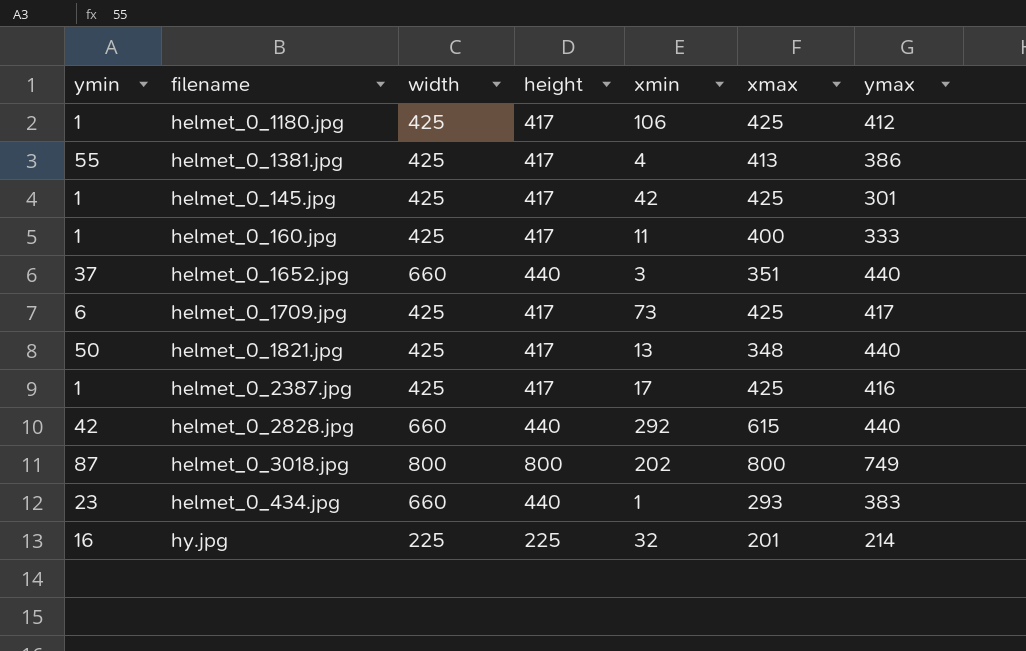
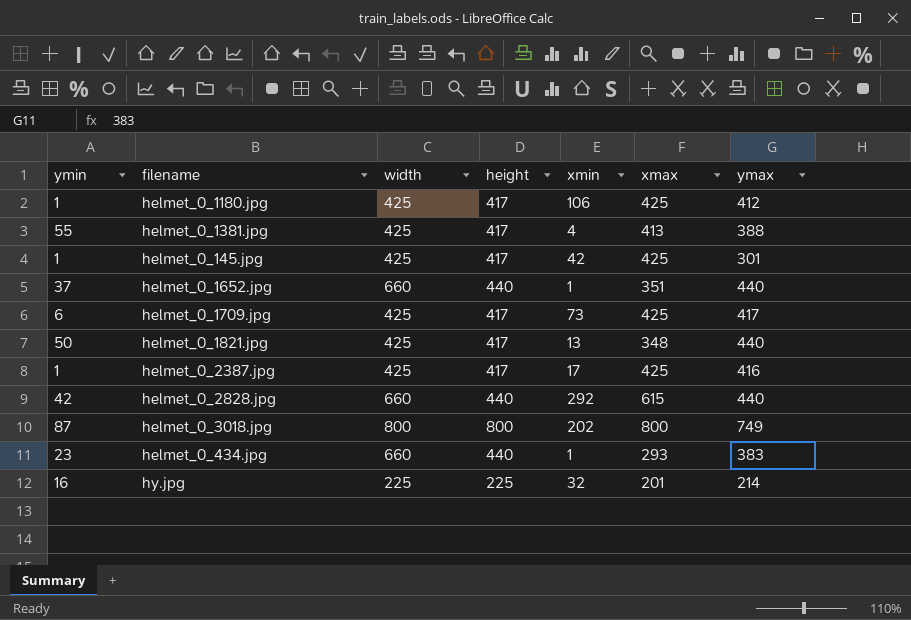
row helmet_0_160.jpg: 1 | 425 | 417 | 11 | 400 | 333 -> none
helmet_0_1381.jpg | ymax: 386 -> 388
helmet_0_1652.jpg | xmin: 3 -> 1

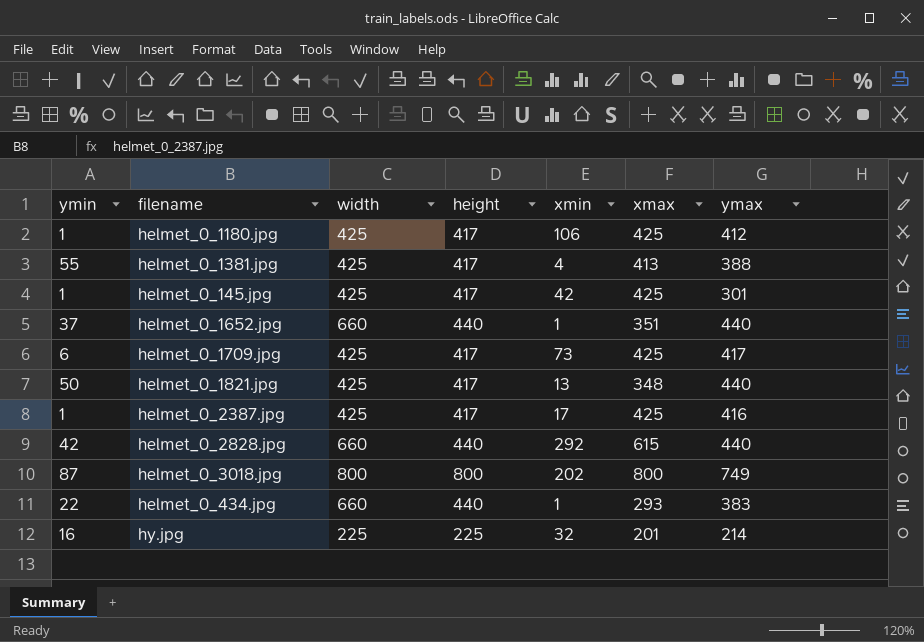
helmet_0_434.jpg | ymin: 23 -> 22

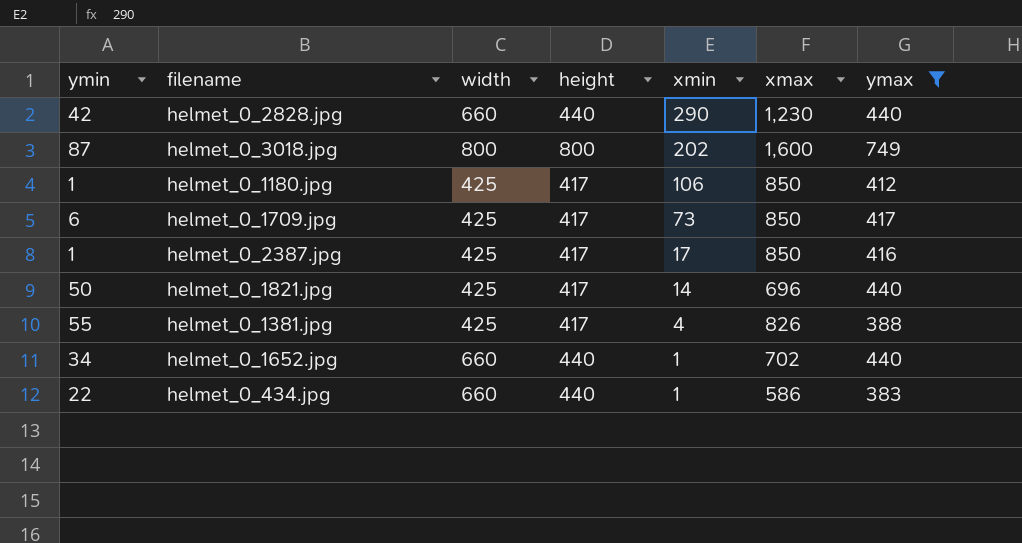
filter: none -> ymax >= 383
row order: none -> xmin descending
helmet_0_2828.jpg | xmin: 292 -> 290
helmet_0_2828.jpg | xmax: 615 -> 1,230
helmet_0_3018.jpg | xmax: 800 -> 1,600
helmet_0_1180.jpg | xmax: 425 -> 850
helmet_0_1709.jpg | xmax: 425 -> 850
helmet_0_2387.jpg | xmax: 425 -> 850
helmet_0_1821.jpg | xmin: 13 -> 14
helmet_0_1821.jpg | xmax: 348 -> 696
helmet_0_1381.jpg | xmax: 413 -> 826
helmet_0_1652.jpg | ymin: 37 -> 34
helmet_0_1652.jpg | xmax: 351 -> 702
helmet_0_434.jpg | xmax: 293 -> 586

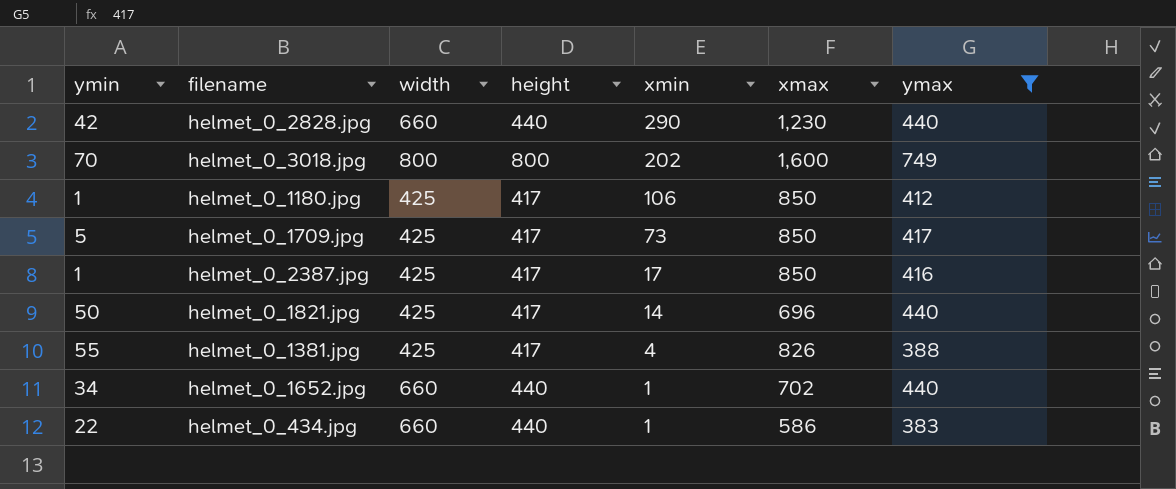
helmet_0_3018.jpg | ymin: 87 -> 70
helmet_0_1709.jpg | ymin: 6 -> 5

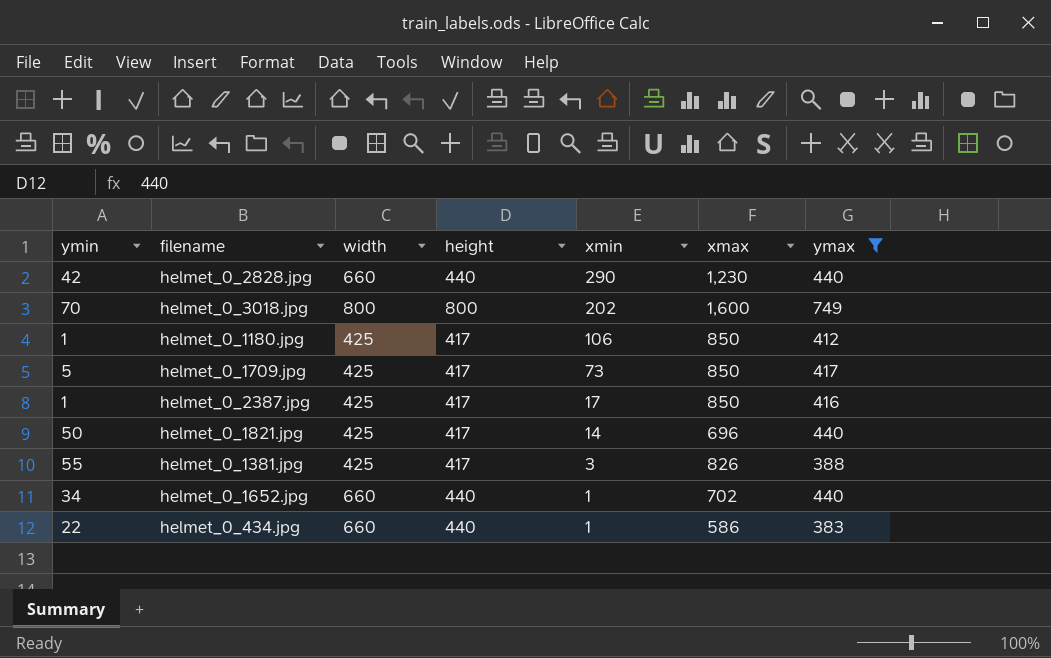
helmet_0_1381.jpg | xmin: 4 -> 3

